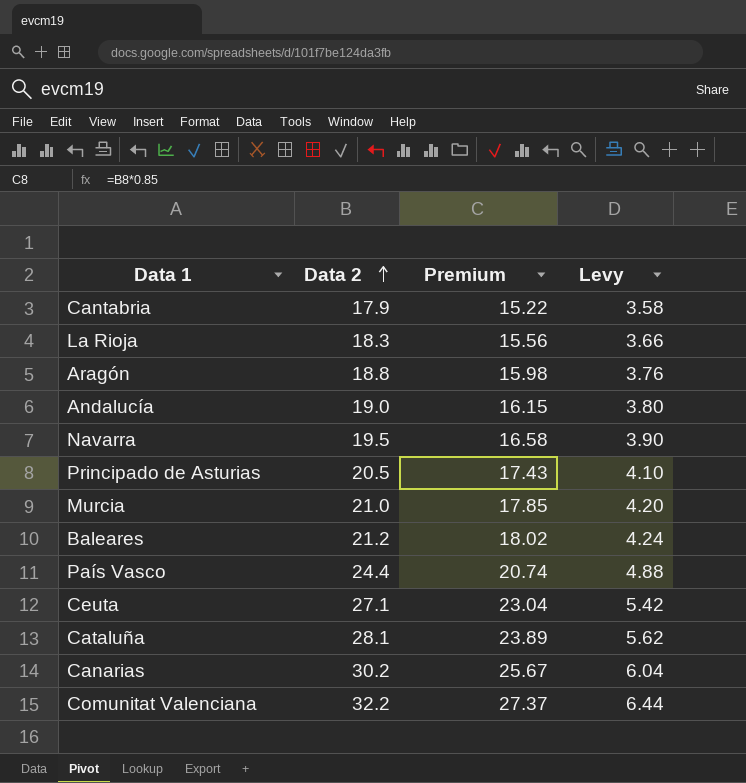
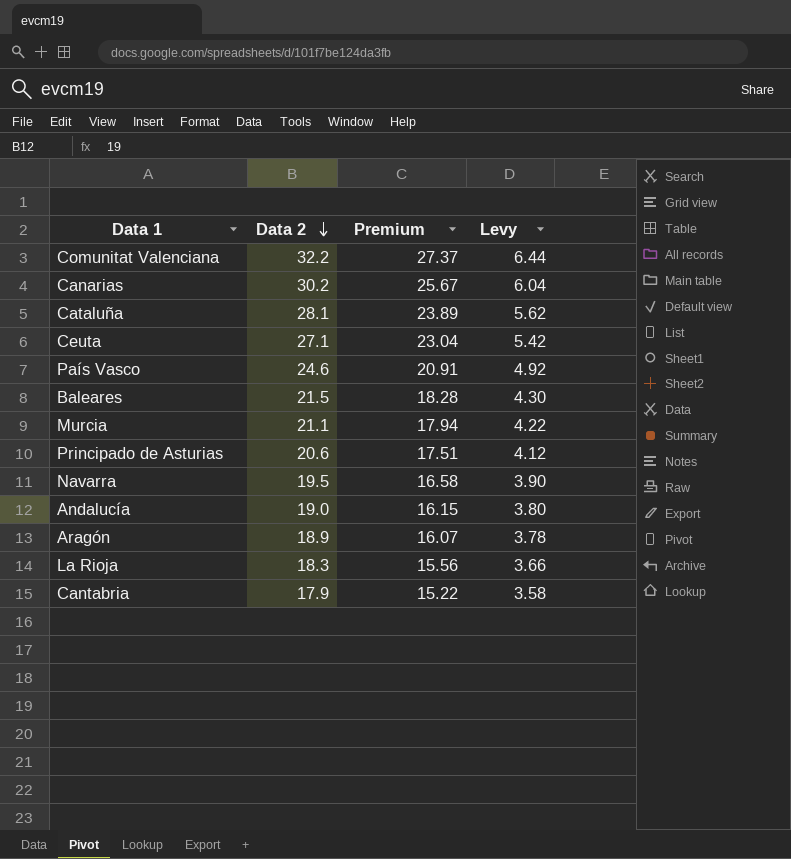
row order: Data 2 ascending -> Data 2 descending
País Vasco | Data 2: 24.4 -> 24.6
País Vasco | Premium: 20.74 -> 20.91
País Vasco | Levy: 4.88 -> 4.92
Baleares | Data 2: 21.2 -> 21.5
Baleares | Premium: 18.02 -> 18.28
Baleares | Levy: 4.24 -> 4.30
Murcia | Data 2: 21.0 -> 21.1
Murcia | Premium: 17.85 -> 17.94
Murcia | Levy: 4.20 -> 4.22
Principado de Asturias | Data 2: 20.5 -> 20.6
Principado de Asturias | Premium: 17.43 -> 17.51
Principado de Asturias | Levy: 4.10 -> 4.12
Aragón | Data 2: 18.8 -> 18.9
Aragón | Premium: 15.98 -> 16.07
Aragón | Levy: 3.76 -> 3.78

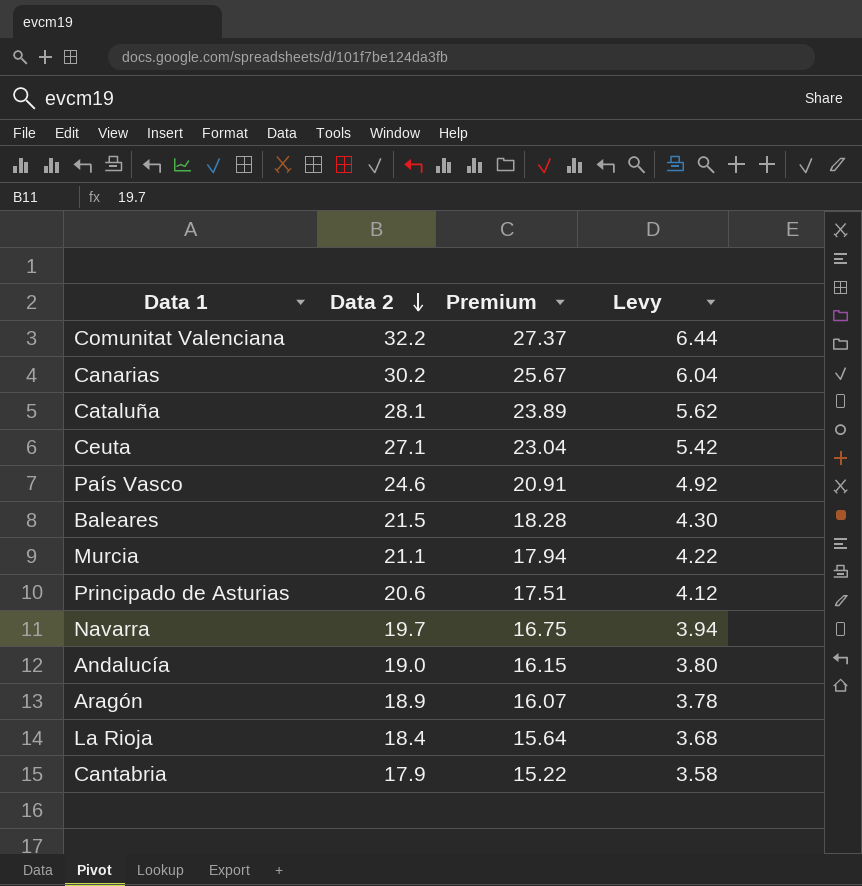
Navarra | Data 2: 19.5 -> 19.7
Navarra | Premium: 16.58 -> 16.75
Navarra | Levy: 3.90 -> 3.94
La Rioja | Data 2: 18.3 -> 18.4
La Rioja | Premium: 15.56 -> 15.64
La Rioja | Levy: 3.66 -> 3.68

